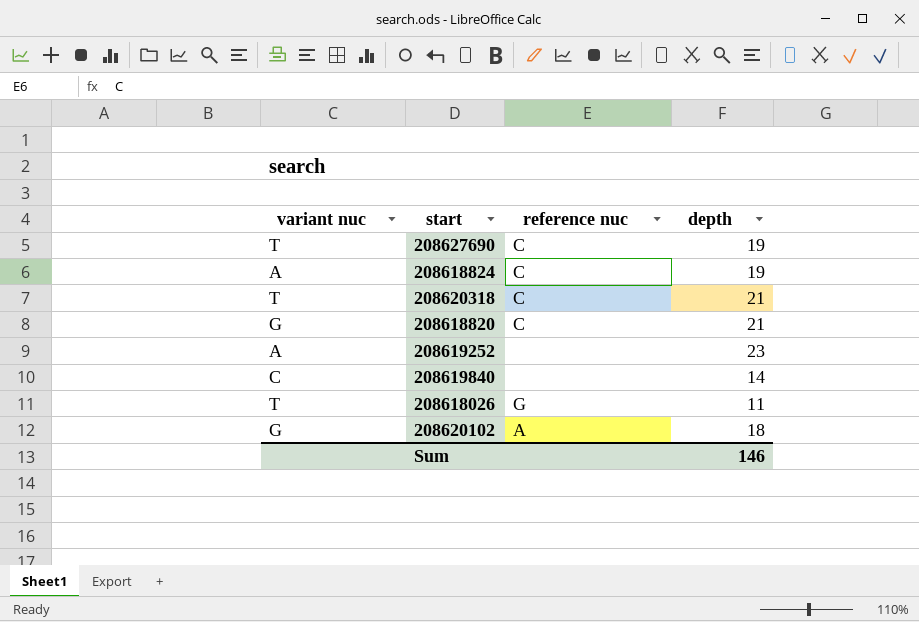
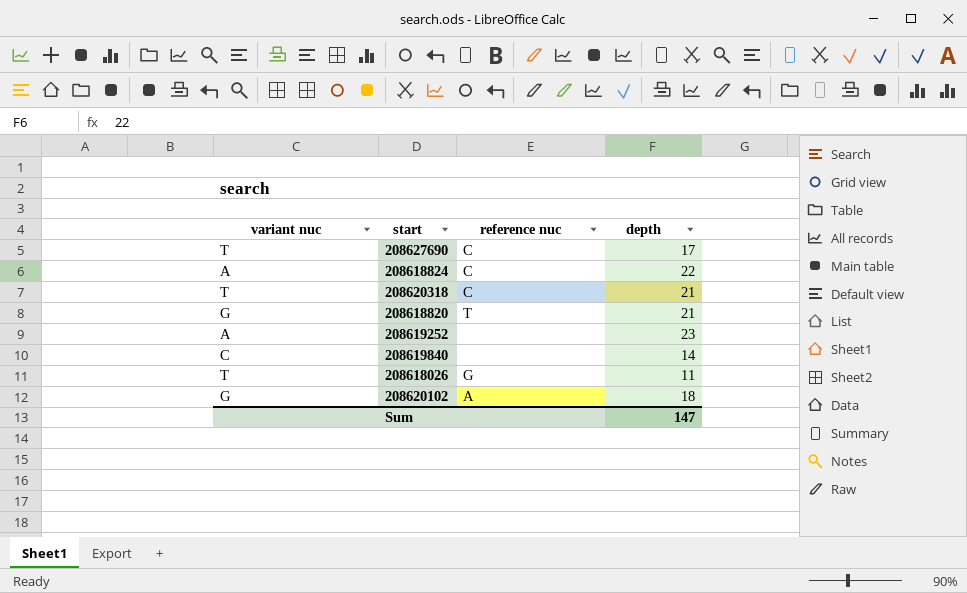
208627690 | depth: 19 -> 17
208618824 | depth: 19 -> 22
208618820 | reference nuc: C -> T
Sum | depth: 146 -> 147

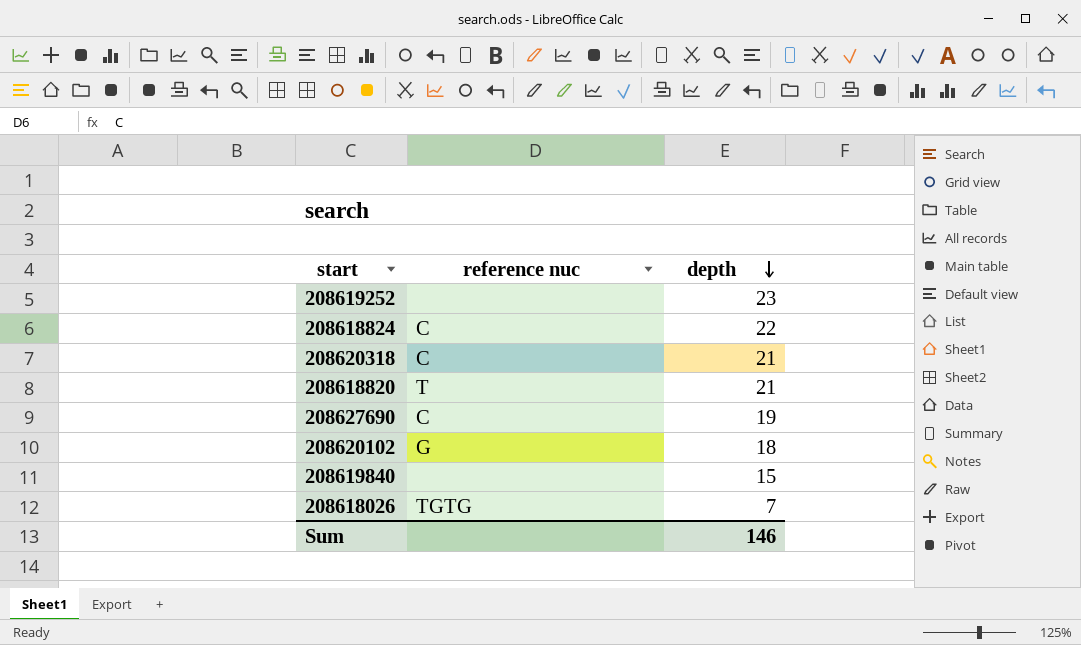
row order: none -> depth descending
column variant nuc | position: 1 -> none
208627690 | depth: 17 -> 19
208620102 | reference nuc: A -> G
208619840 | depth: 14 -> 15
208618026 | reference nuc: G -> TGTG
208618026 | depth: 11 -> 7
Sum | depth: 147 -> 146

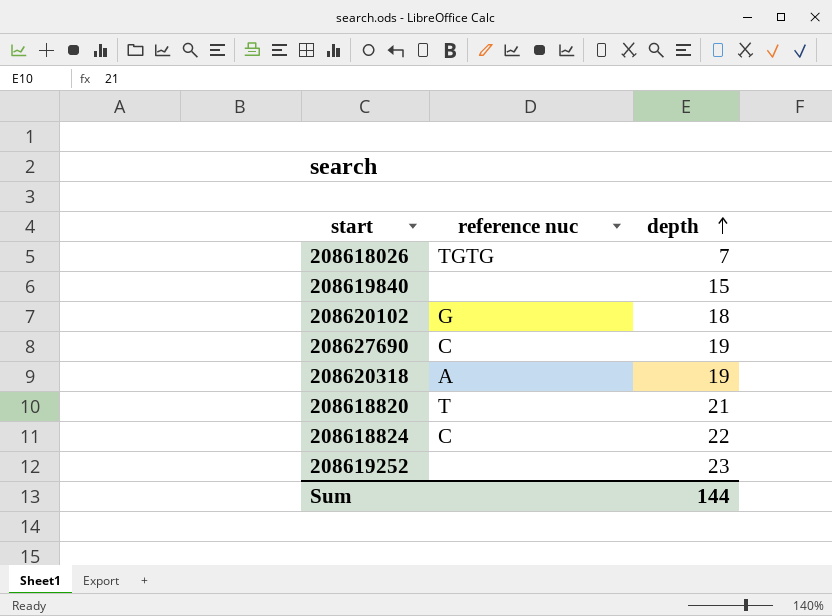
row order: depth descending -> depth ascending
208620318 | reference nuc: C -> A
208620318 | depth: 21 -> 19
Sum | depth: 146 -> 144

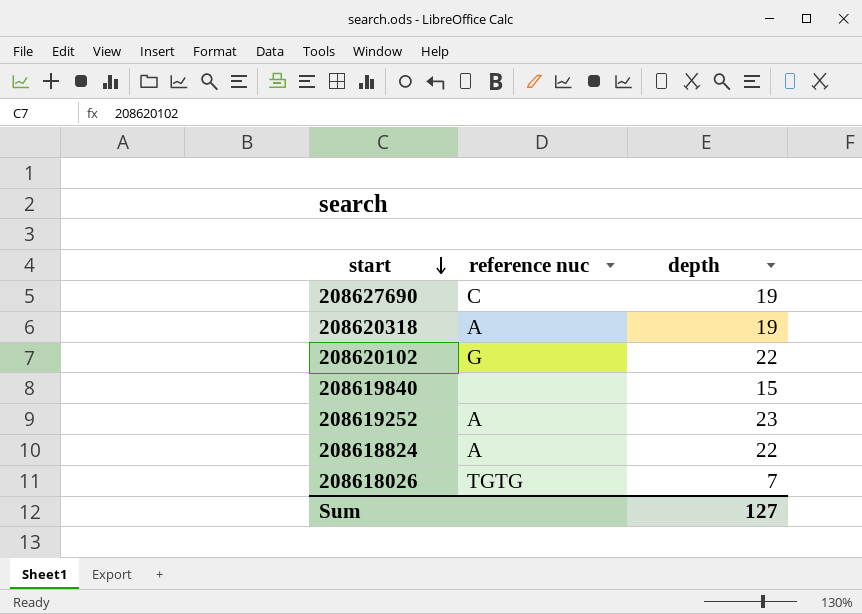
row order: depth ascending -> start descending
row 208618820: T | 21 -> none
208620102 | depth: 18 -> 22
208619252 | reference nuc: none -> A
208618824 | reference nuc: C -> A
Sum | depth: 144 -> 127

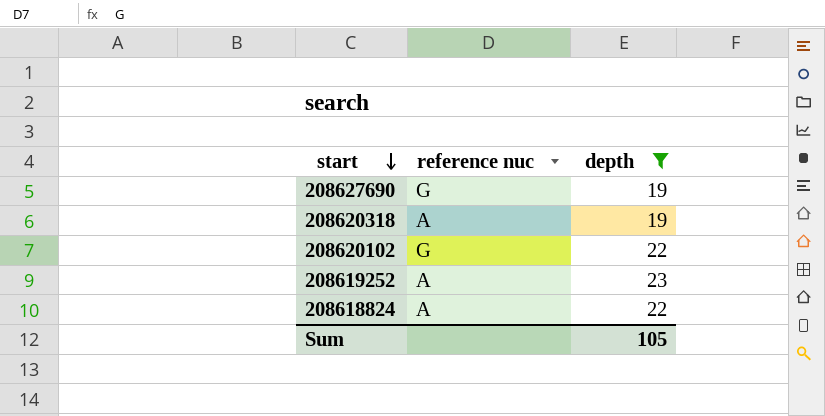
filter: none -> depth >= 19
208627690 | reference nuc: C -> G
Sum | depth: 127 -> 105

